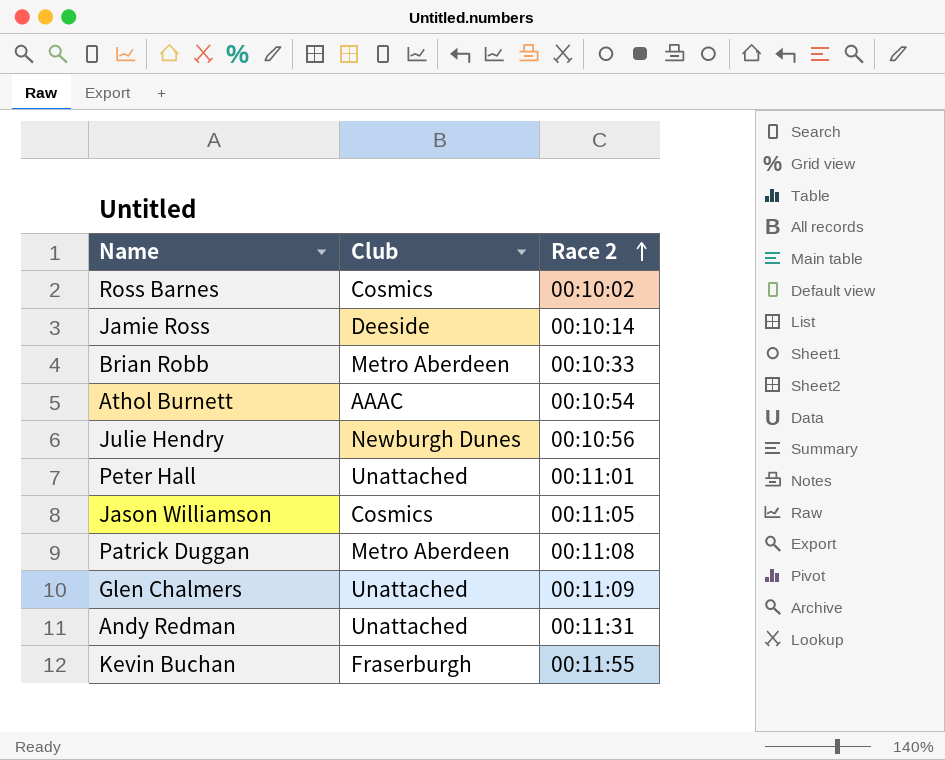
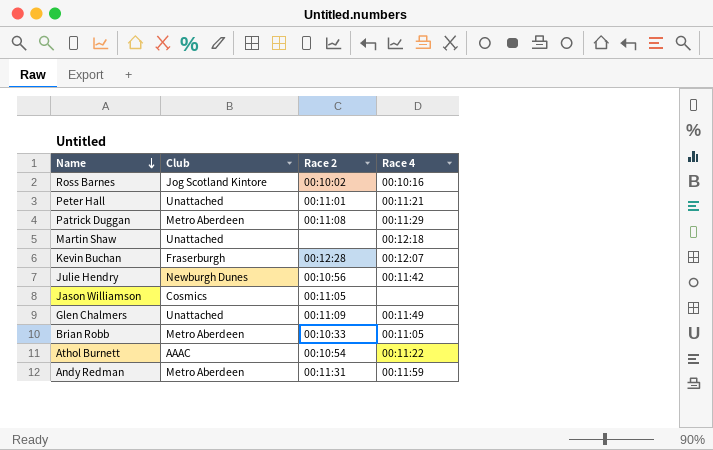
row order: Race 2 ascending -> Name descending
column Race 4 | position: none -> 4
row Jamie Ross: Deeside | 00:10:14 -> none
Ross Barnes | Club: Cosmics -> Jog Scotland Kintore
row Martin Shaw: none -> Unattached | none | 00:12:18
Kevin Buchan | Race 2: 00:11:55 -> 00:12:28
Andy Redman | Club: Unattached -> Metro Aberdeen

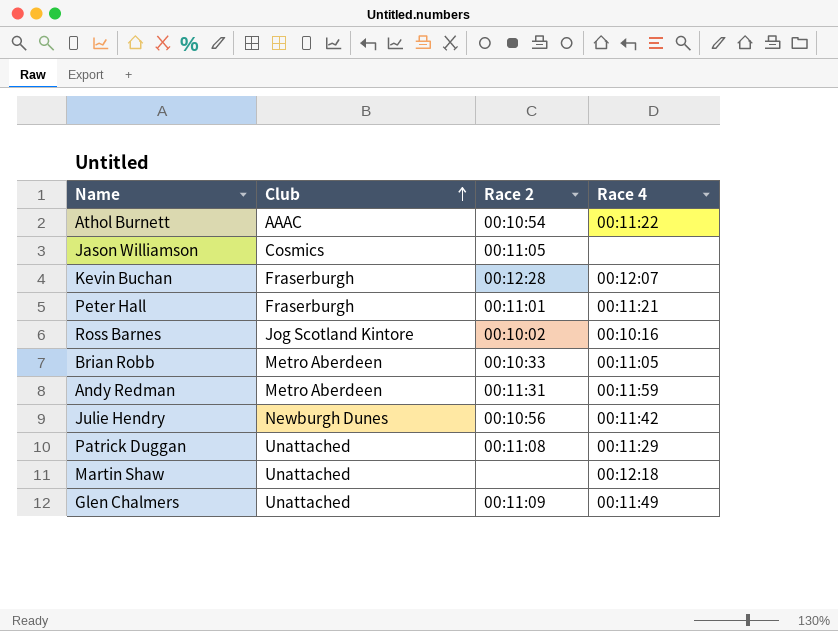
row order: Name descending -> Club ascending
Peter Hall | Club: Unattached -> Fraserburgh
Patrick Duggan | Club: Metro Aberdeen -> Unattached

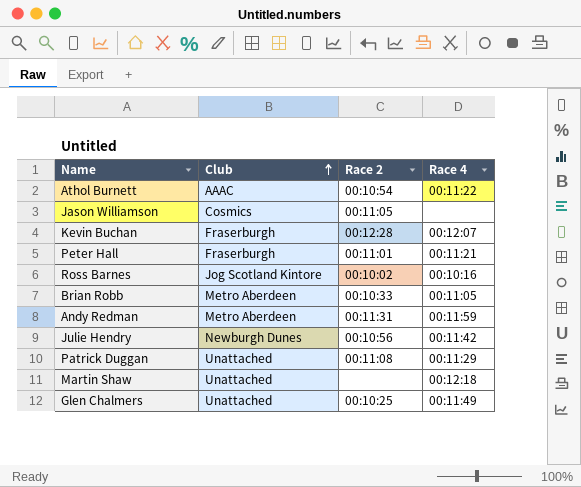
Glen Chalmers | Race 2: 00:11:09 -> 00:10:25

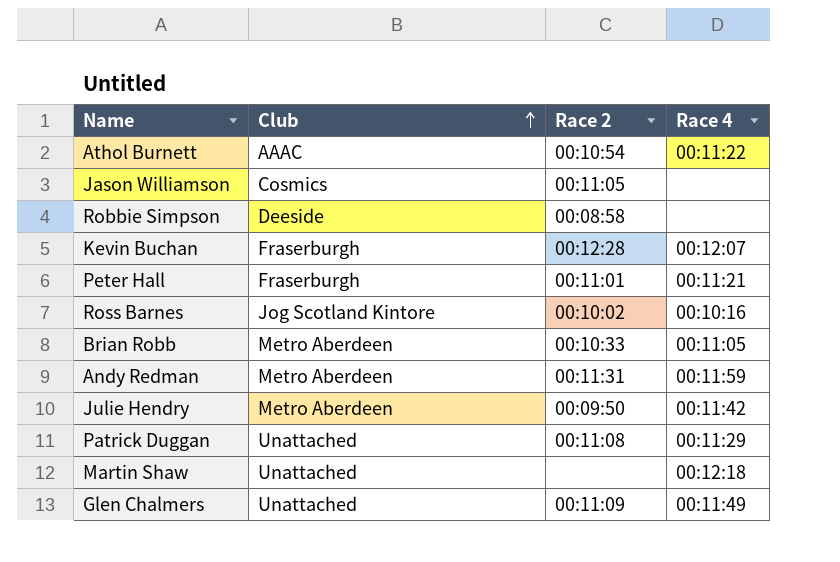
row Robbie Simpson: none -> Deeside | 00:08:58 | none
Julie Hendry | Club: Newburgh Dunes -> Metro Aberdeen
Julie Hendry | Race 2: 00:10:56 -> 00:09:50
Glen Chalmers | Race 2: 00:10:25 -> 00:11:09

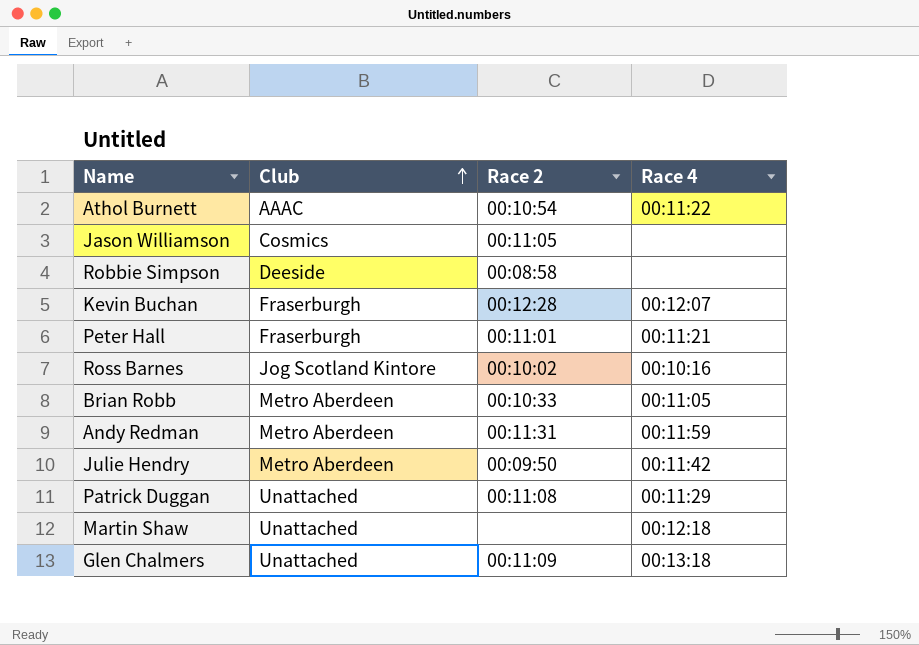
Glen Chalmers | Race 4: 00:11:49 -> 00:13:18

